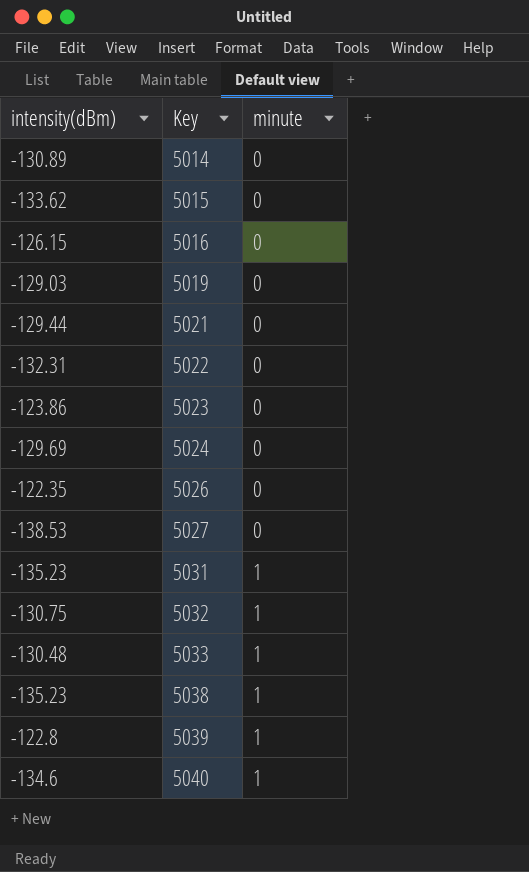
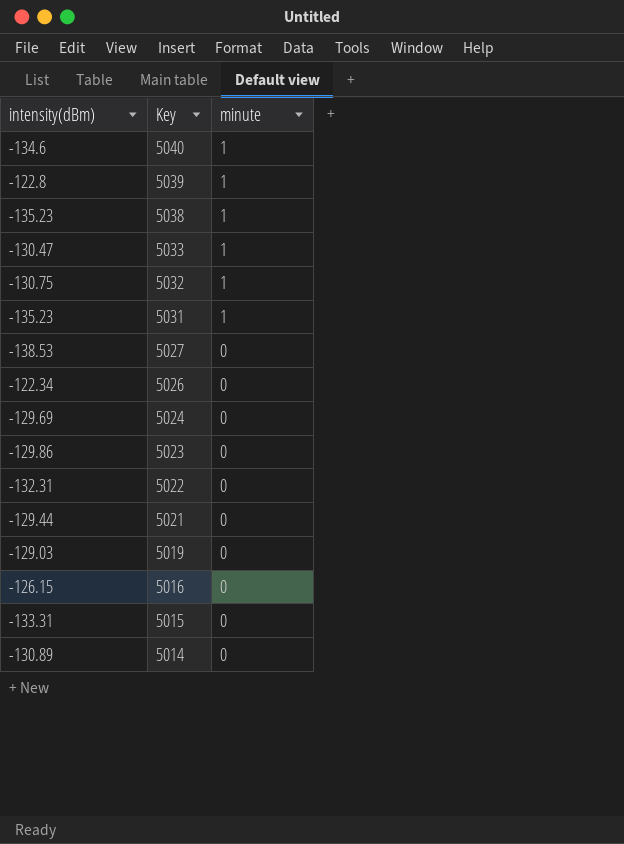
row order: Key ascending -> Key descending
5033 | intensity(dBm): -130.48 -> -130.47
5026 | intensity(dBm): -122.35 -> -122.34
5023 | intensity(dBm): -123.86 -> -129.86
5015 | intensity(dBm): -133.62 -> -133.31

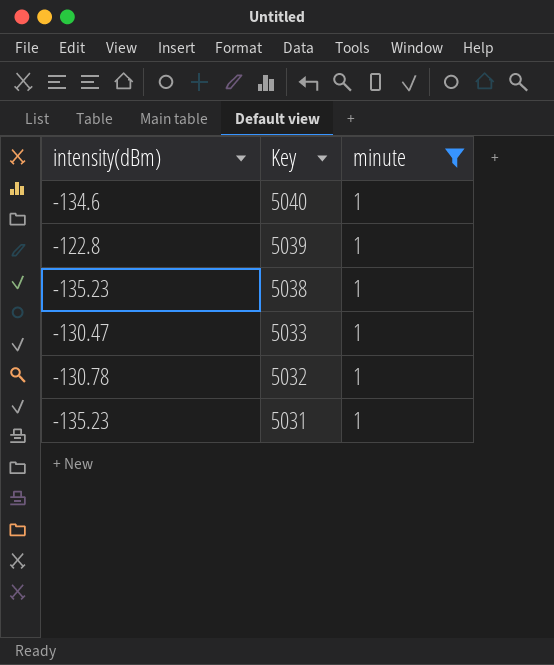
filter: none -> minute = 1
5032 | intensity(dBm): -130.75 -> -130.78

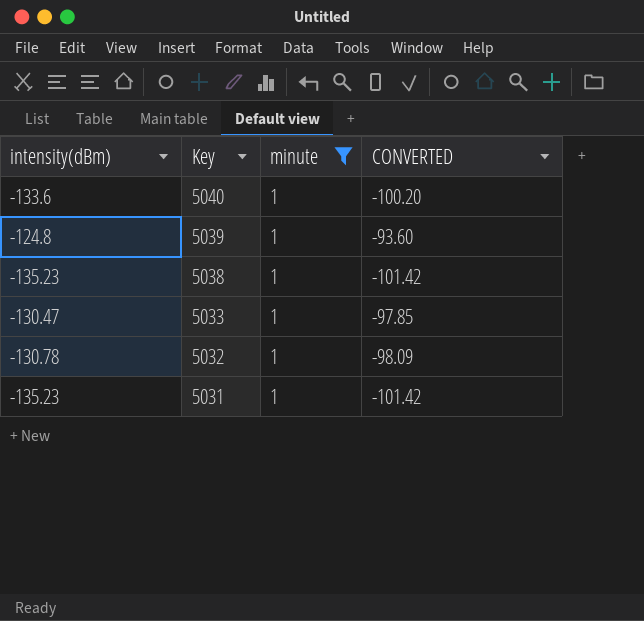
column CONVERTED | formula: none -> [intensity(dBm)] * 0.75
5040 | intensity(dBm): -134.6 -> -133.6
5039 | intensity(dBm): -122.8 -> -124.8

